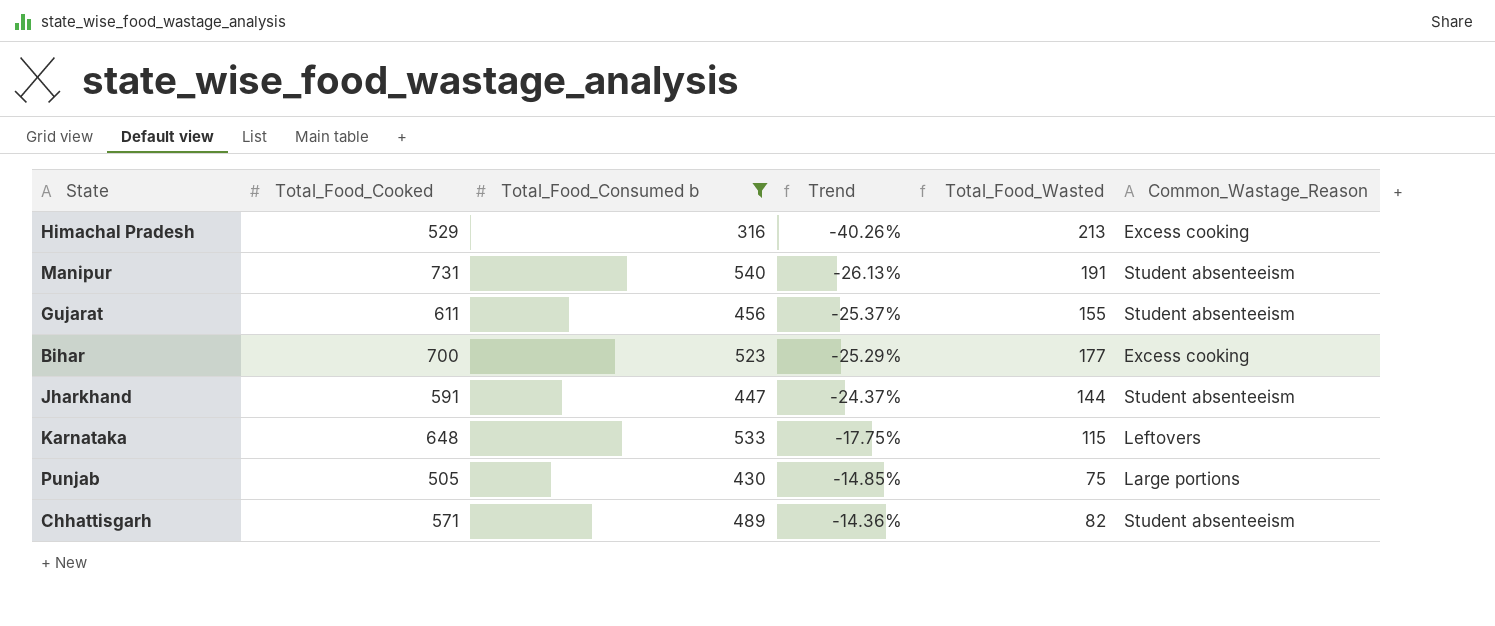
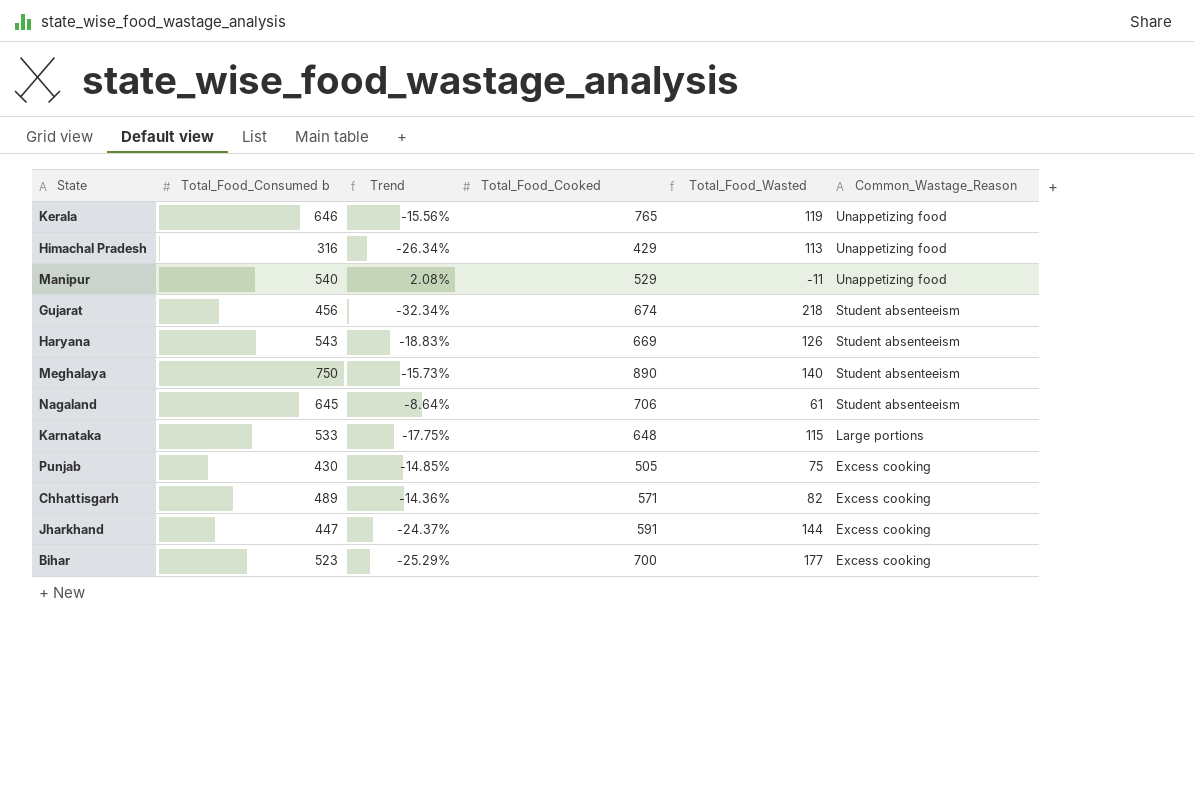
filter: Total_Food_Consumed b <= 540 -> none
row order: Trend ascending -> Common_Wastage_Reason descending
column Total_Food_Cooked | position: 2 -> 4
Himachal Pradesh | Trend: -40.26% -> -26.34%
Himachal Pradesh | Total_Food_Cooked: 529 -> 429
Himachal Pradesh | Total_Food_Wasted: 213 -> 113
Himachal Pradesh | Common_Wastage_Reason: Excess cooking -> Unappetizing food
Manipur | Trend: -26.13% -> 2.08%
Manipur | Total_Food_Cooked: 731 -> 529
Manipur | Total_Food_Wasted: 191 -> -11
Manipur | Common_Wastage_Reason: Student absenteeism -> Unappetizing food
Gujarat | Trend: -25.37% -> -32.34%
Gujarat | Total_Food_Cooked: 611 -> 674
Gujarat | Total_Food_Wasted: 155 -> 218
Karnataka | Common_Wastage_Reason: Leftovers -> Large portions
Punjab | Common_Wastage_Reason: Large portions -> Excess cooking
Chhattisgarh | Common_Wastage_Reason: Student absenteeism -> Excess cooking
Jharkhand | Common_Wastage_Reason: Student absenteeism -> Excess cooking

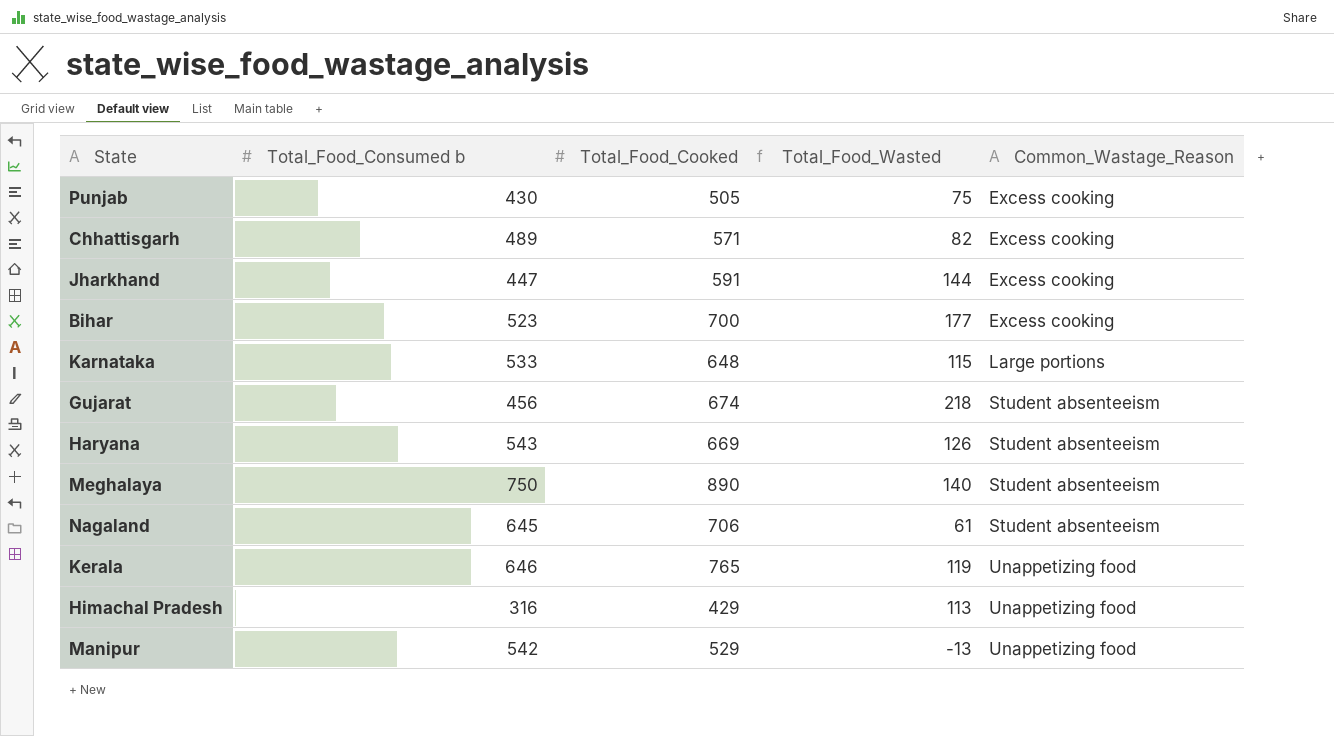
row order: Common_Wastage_Reason descending -> Common_Wastage_Reason ascending
column Trend | formula: ([Total_Food_Consumed b] - [Total_Food_Cooked]) / [Total_Food_Cooked] -> none
Manipur | Total_Food_Consumed b: 540 -> 542
Manipur | Total_Food_Wasted: -11 -> -13

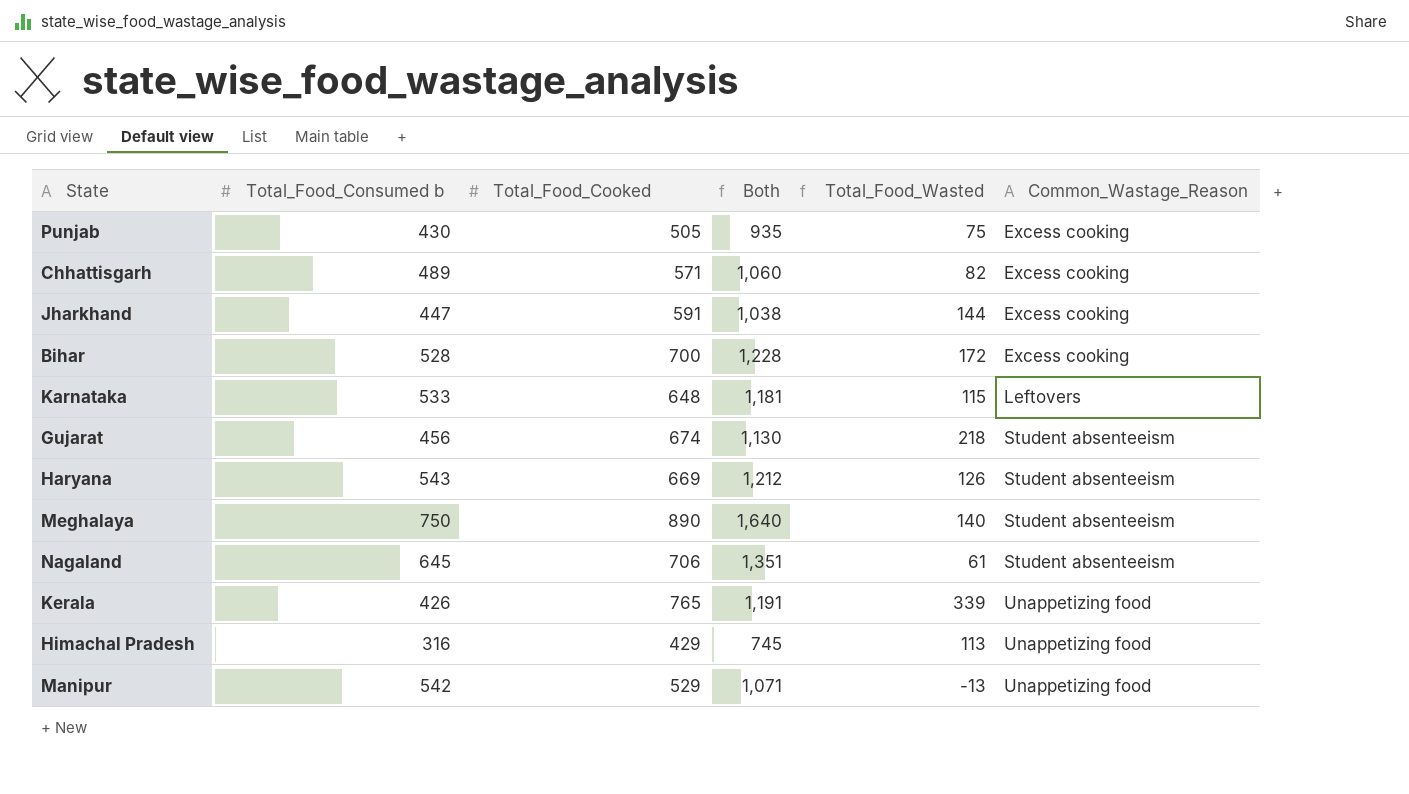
column Both | formula: none -> [Total_Food_Consumed b] + [Total_Food_Cooked]
Bihar | Total_Food_Consumed b: 523 -> 528
Bihar | Total_Food_Wasted: 177 -> 172
Karnataka | Common_Wastage_Reason: Large portions -> Leftovers
Kerala | Total_Food_Consumed b: 646 -> 426
Kerala | Total_Food_Wasted: 119 -> 339

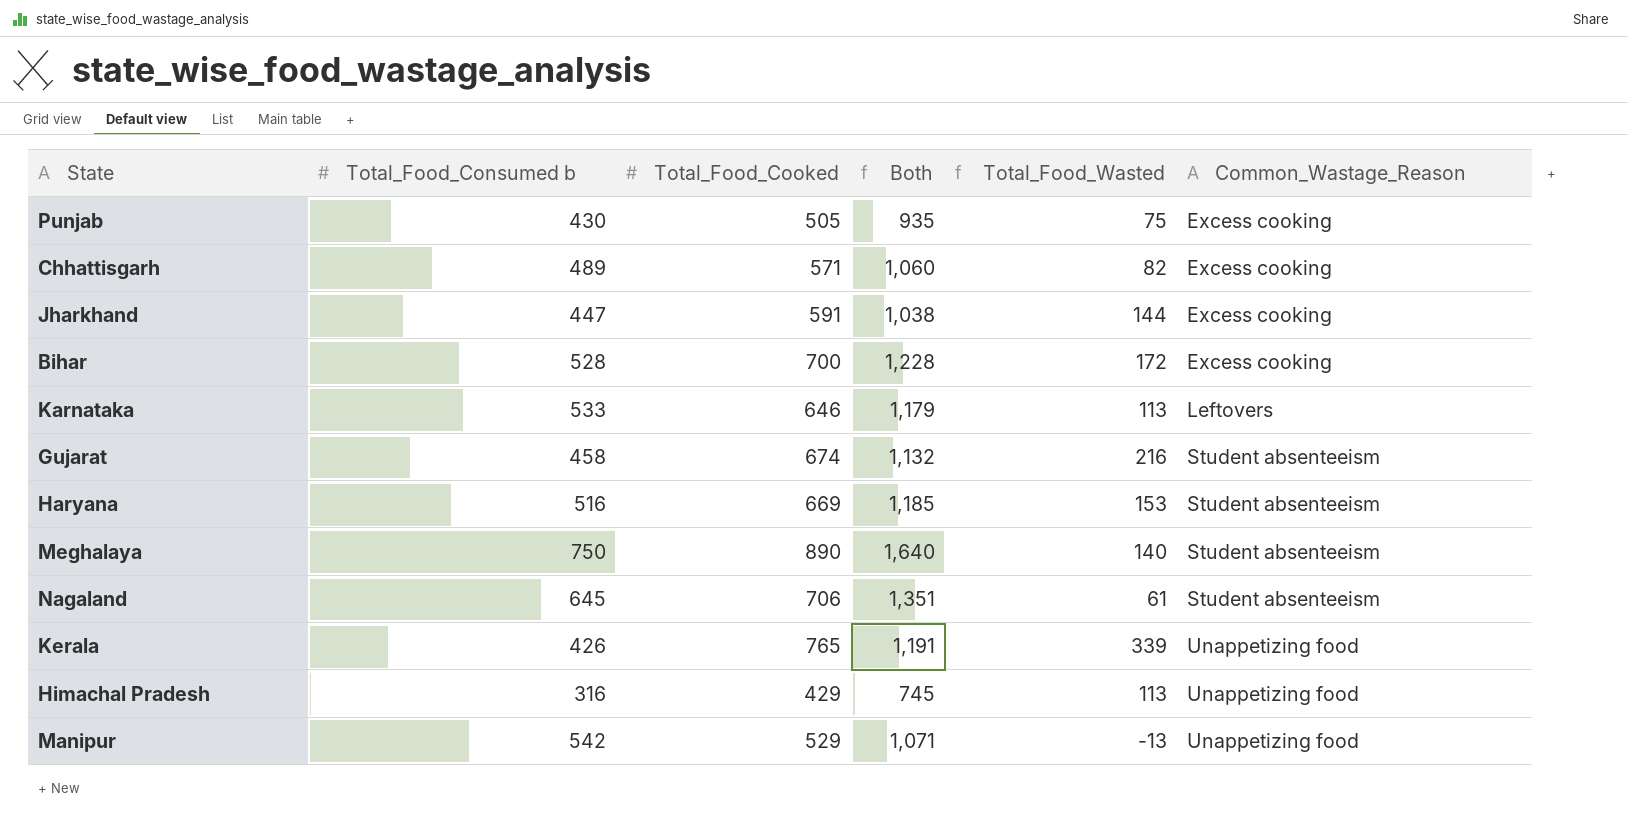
Karnataka | Total_Food_Cooked: 648 -> 646
Karnataka | Both: 1,181 -> 1,179
Karnataka | Total_Food_Wasted: 115 -> 113
Gujarat | Total_Food_Consumed b: 456 -> 458
Gujarat | Both: 1,130 -> 1,132
Gujarat | Total_Food_Wasted: 218 -> 216
Haryana | Total_Food_Consumed b: 543 -> 516
Haryana | Both: 1,212 -> 1,185
Haryana | Total_Food_Wasted: 126 -> 153

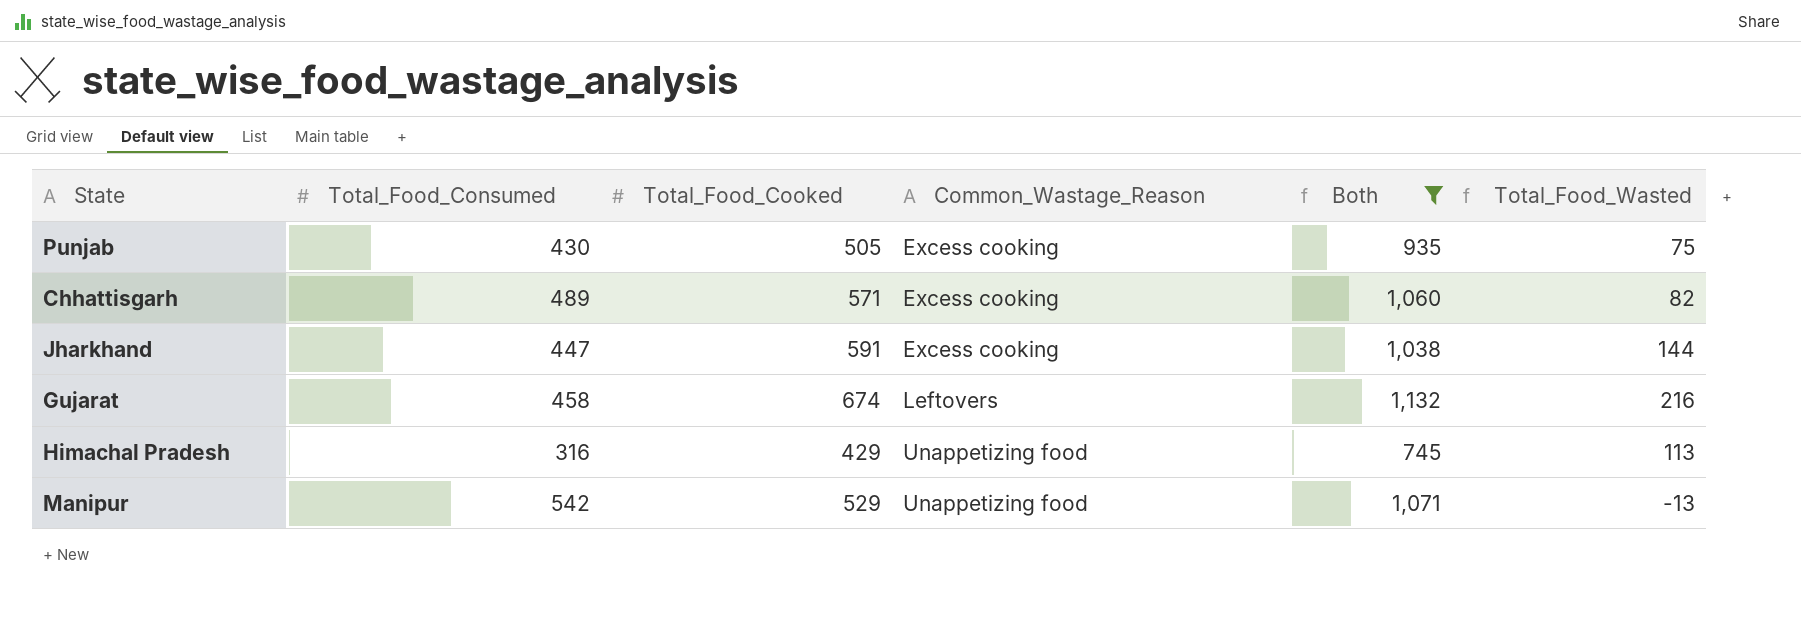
filter: none -> Both <= 1,132
column name: Total_Food_Consumed b -> Total_Food_Consumed
column Common_Wastage_Reason | position: 6 -> 4
Gujarat | Common_Wastage_Reason: Student absenteeism -> Leftovers

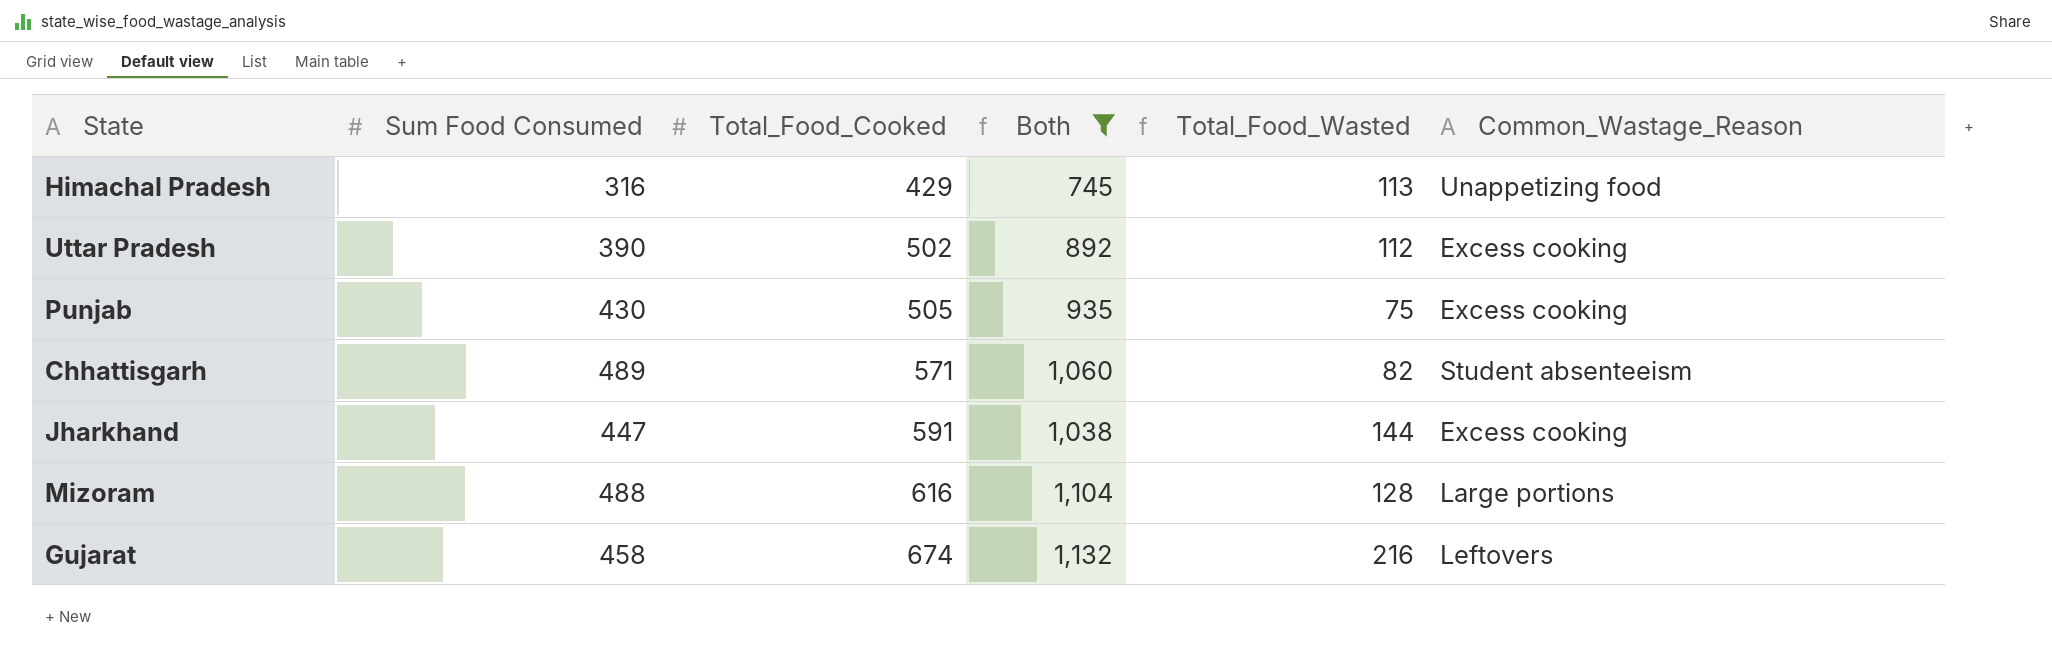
row order: Common_Wastage_Reason ascending -> Total_Food_Cooked ascending
column name: Total_Food_Consumed -> Sum Food Consumed
column Common_Wastage_Reason | position: 4 -> 6
row Manipur: 542 | 529 | Unappetizing food | 1,071 | -13 -> none
row Uttar Pradesh: none -> 390 | 502 | 892 | 112 | Excess cooking
Chhattisgarh | Common_Wastage_Reason: Excess cooking -> Student absenteeism
row Mizoram: none -> 488 | 616 | 1,104 | 128 | Large portions

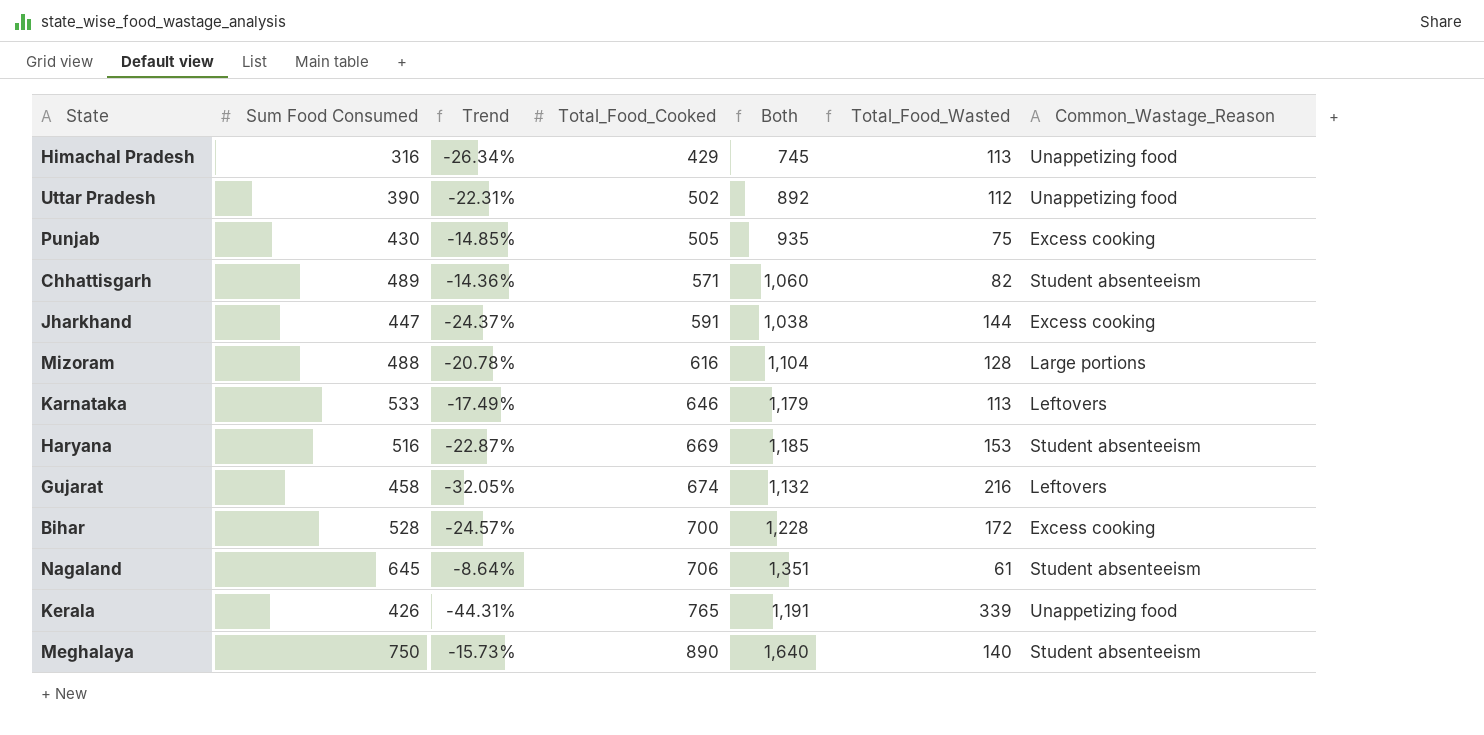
filter: Both <= 1,132 -> none
column Trend | formula: none -> ([Sum Food Consumed] - [Total_Food_Cooked]) / [Total_Food_Cooked]
Uttar Pradesh | Common_Wastage_Reason: Excess cooking -> Unappetizing food

